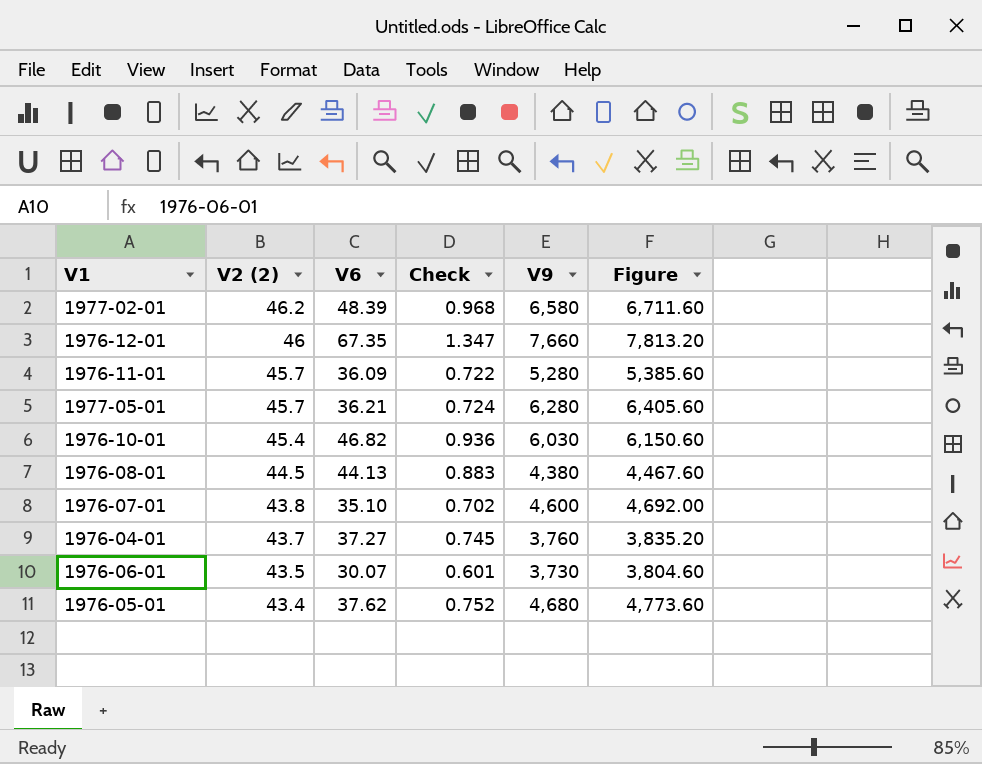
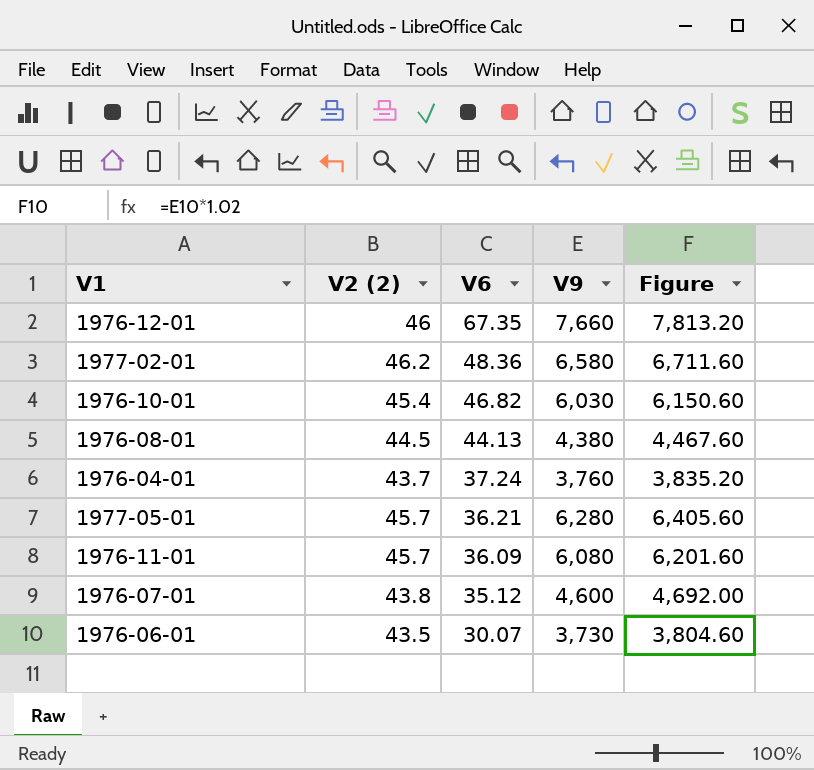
row order: V2 (2) descending -> V6 descending
column Check | formula: [V6] * 0.02 -> none
row 1976-05-01: 43.4 | 37.62 | 0.752 | 4,680 | 4,773.60 -> none
1977-02-01 | V6: 48.39 -> 48.36
1976-04-01 | V6: 37.27 -> 37.24
1976-11-01 | V9: 5,280 -> 6,080
1976-11-01 | Figure: 5,385.60 -> 6,201.60
1976-07-01 | V6: 35.10 -> 35.12

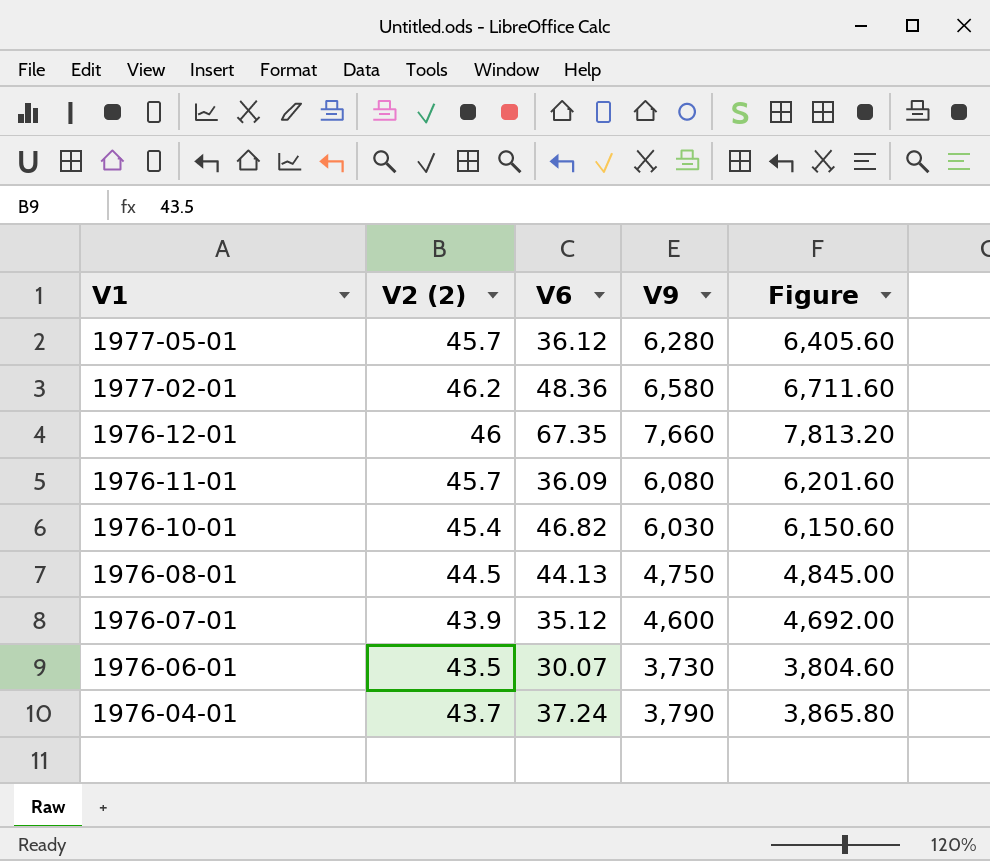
row order: V6 descending -> V1 descending
1977-05-01 | V6: 36.21 -> 36.12
1976-08-01 | V9: 4,380 -> 4,750
1976-08-01 | Figure: 4,467.60 -> 4,845.00
1976-07-01 | V2 (2): 43.8 -> 43.9
1976-04-01 | V9: 3,760 -> 3,790
1976-04-01 | Figure: 3,835.20 -> 3,865.80

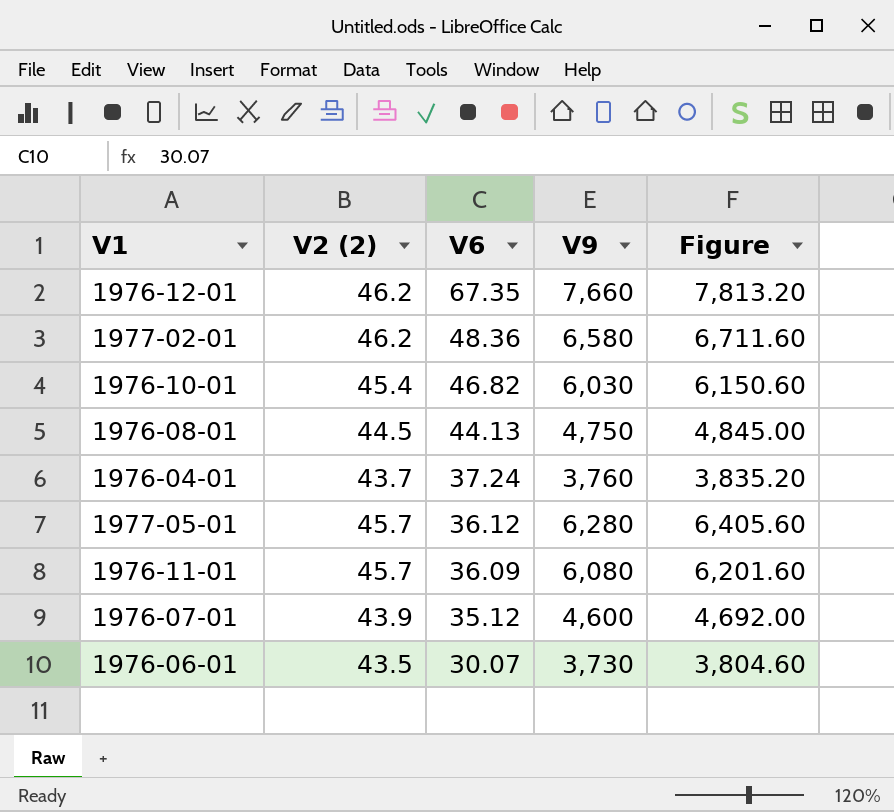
row order: V1 descending -> V6 descending
1976-12-01 | V2 (2): 46 -> 46.2
1976-04-01 | V9: 3,790 -> 3,760
1976-04-01 | Figure: 3,865.80 -> 3,835.20

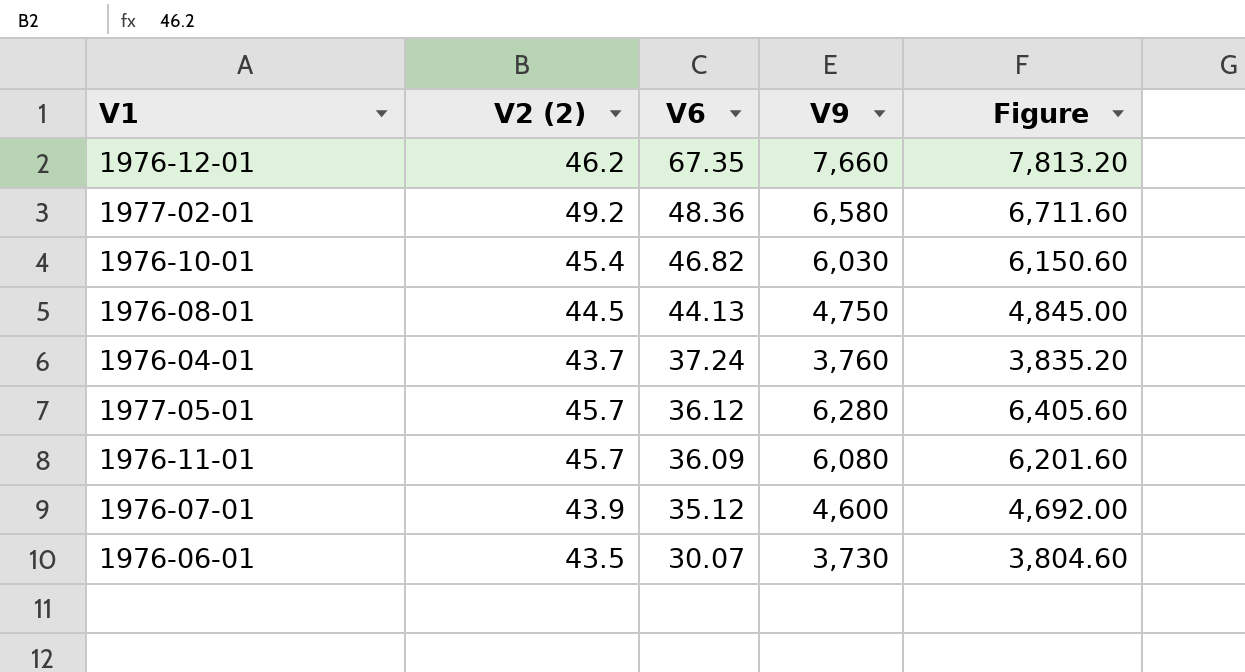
1977-02-01 | V2 (2): 46.2 -> 49.2

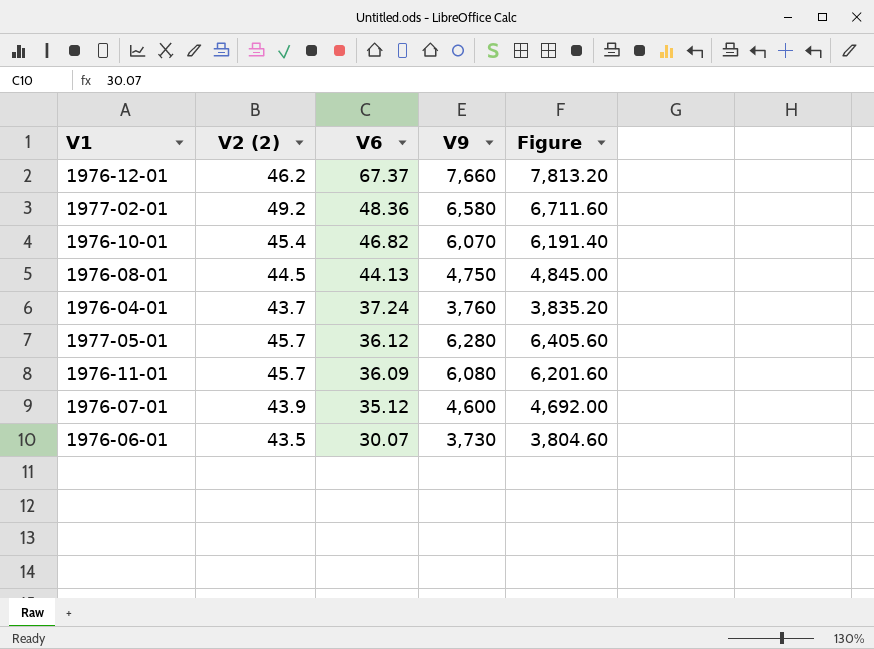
1976-12-01 | V6: 67.35 -> 67.37
1976-10-01 | V9: 6,030 -> 6,070
1976-10-01 | Figure: 6,150.60 -> 6,191.40

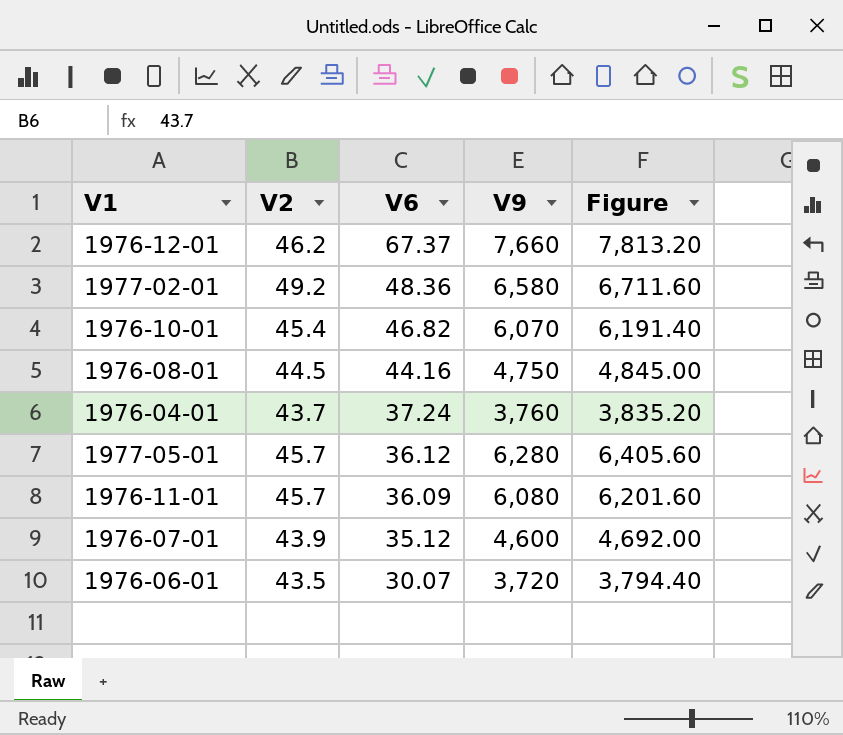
column name: V2 (2) -> V2
1976-08-01 | V6: 44.13 -> 44.16
1976-06-01 | V9: 3,730 -> 3,720
1976-06-01 | Figure: 3,804.60 -> 3,794.40

